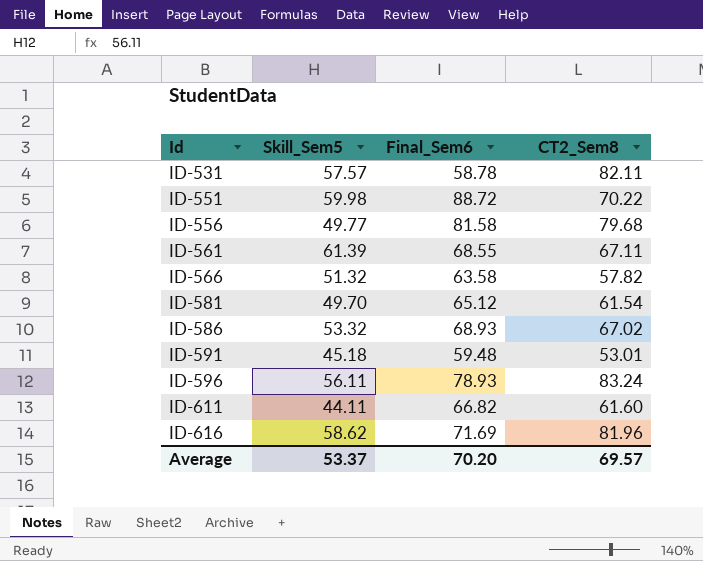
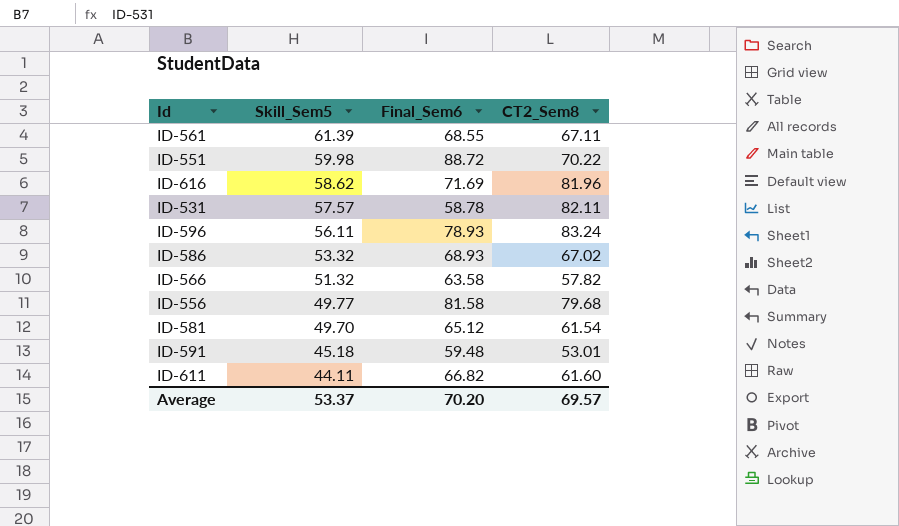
row order: Id ascending -> Skill_Sem5 descending

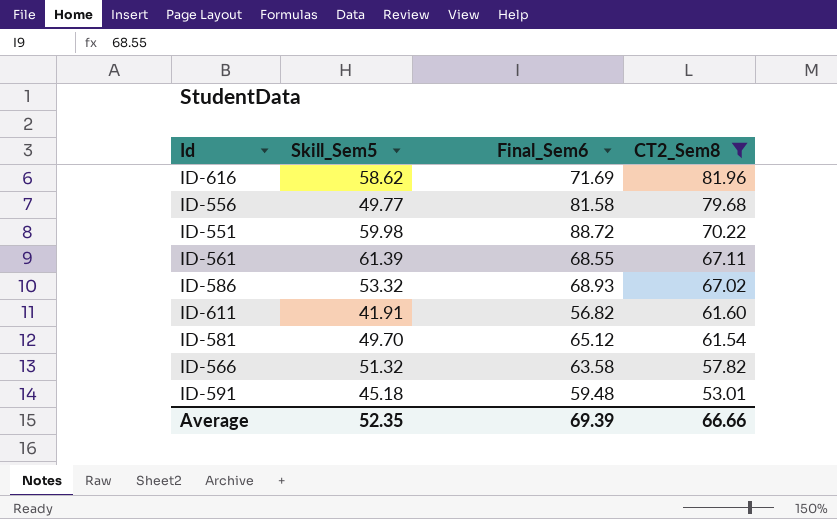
filter: none -> CT2_Sem8 <= 81.96
row order: Skill_Sem5 descending -> CT2_Sem8 descending
ID-611 | Skill_Sem5: 44.11 -> 41.91
ID-611 | Final_Sem6: 66.82 -> 56.82
Average | Skill_Sem5: 53.37 -> 52.35
Average | Final_Sem6: 70.20 -> 69.39
Average | CT2_Sem8: 69.57 -> 66.66

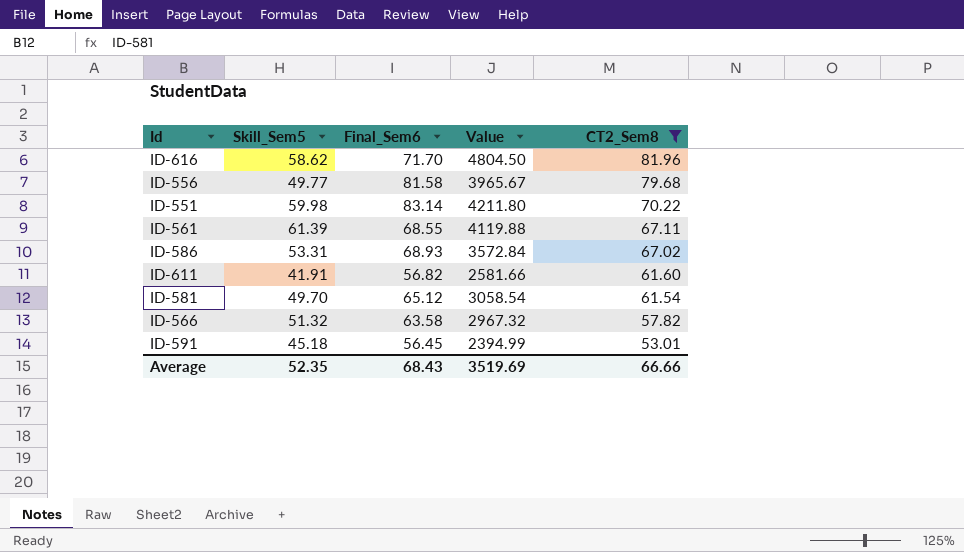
column Value | formula: none -> [Skill_Sem5] * [CT2_Sem8]
ID-616 | Final_Sem6: 71.69 -> 71.70
ID-551 | Final_Sem6: 88.72 -> 83.14
ID-586 | Skill_Sem5: 53.32 -> 53.31
ID-591 | Final_Sem6: 59.48 -> 56.45
Average | Final_Sem6: 69.39 -> 68.43

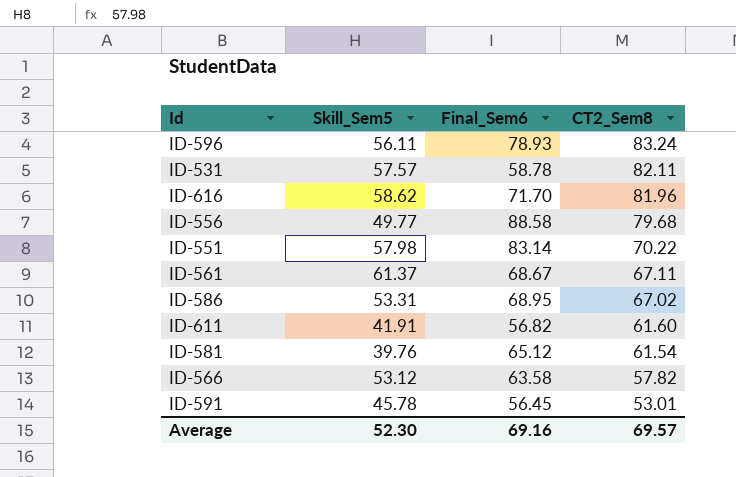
filter: CT2_Sem8 <= 81.96 -> none
column Value | formula: [Skill_Sem5] * [CT2_Sem8] -> none
ID-556 | Final_Sem6: 81.58 -> 88.58
ID-551 | Skill_Sem5: 59.98 -> 57.98
ID-561 | Skill_Sem5: 61.39 -> 61.37
ID-561 | Final_Sem6: 68.55 -> 68.67
ID-586 | Final_Sem6: 68.93 -> 68.95
ID-581 | Skill_Sem5: 49.70 -> 39.76
ID-566 | Skill_Sem5: 51.32 -> 53.12
ID-591 | Skill_Sem5: 45.18 -> 45.78
Average | Skill_Sem5: 52.35 -> 52.30
Average | Final_Sem6: 68.43 -> 69.16
Average | CT2_Sem8: 66.66 -> 69.57

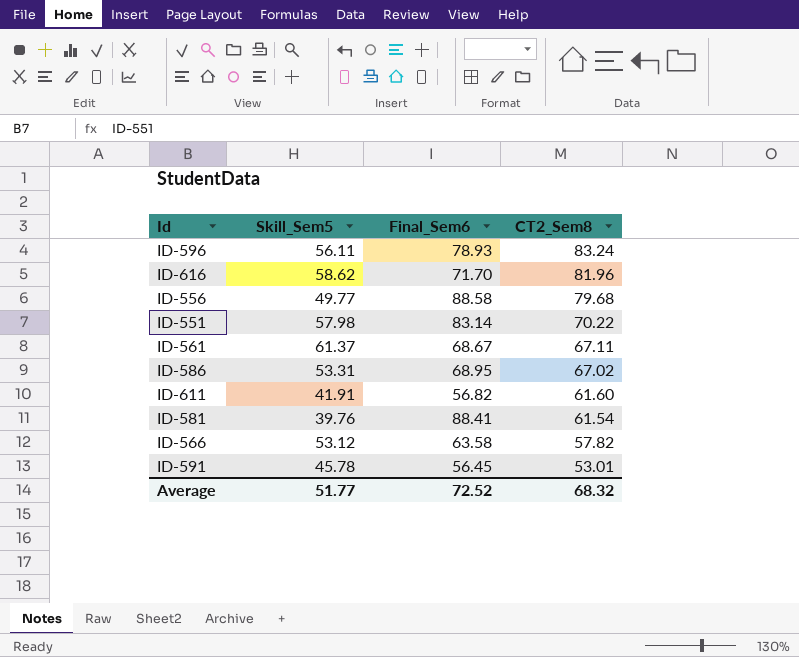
row ID-531: 57.57 | 58.78 | 82.11 -> none
ID-581 | Final_Sem6: 65.12 -> 88.41
Average | Skill_Sem5: 52.30 -> 51.77
Average | Final_Sem6: 69.16 -> 72.52
Average | CT2_Sem8: 69.57 -> 68.32

